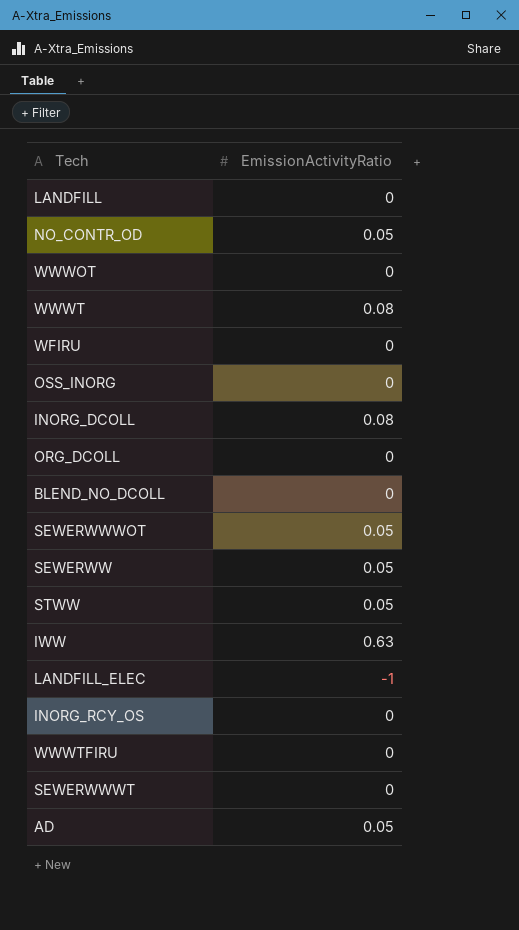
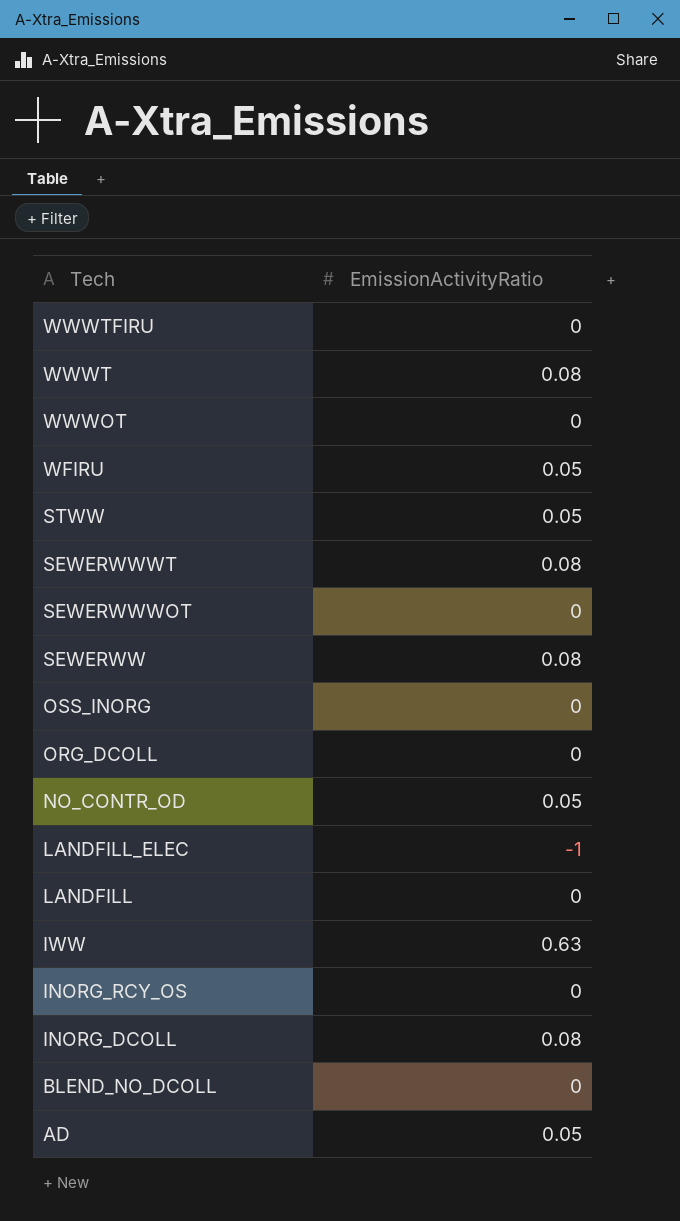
row order: none -> Tech descending
WFIRU | EmissionActivityRatio: 0 -> 0.05
SEWERWWWT | EmissionActivityRatio: 0 -> 0.08
SEWERWWWOT | EmissionActivityRatio: 0.05 -> 0
SEWERWW | EmissionActivityRatio: 0.05 -> 0.08

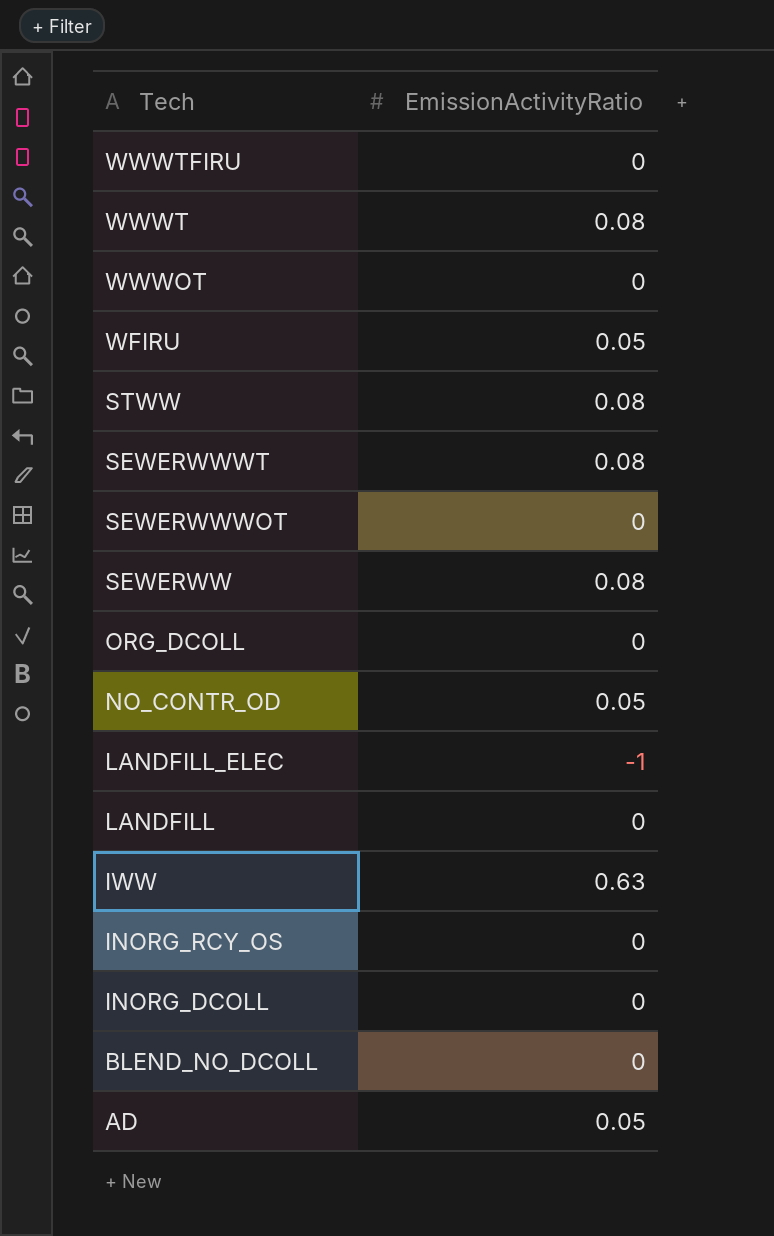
row OSS_INORG: 0 -> none
STWW | EmissionActivityRatio: 0.05 -> 0.08
INORG_DCOLL | EmissionActivityRatio: 0.08 -> 0

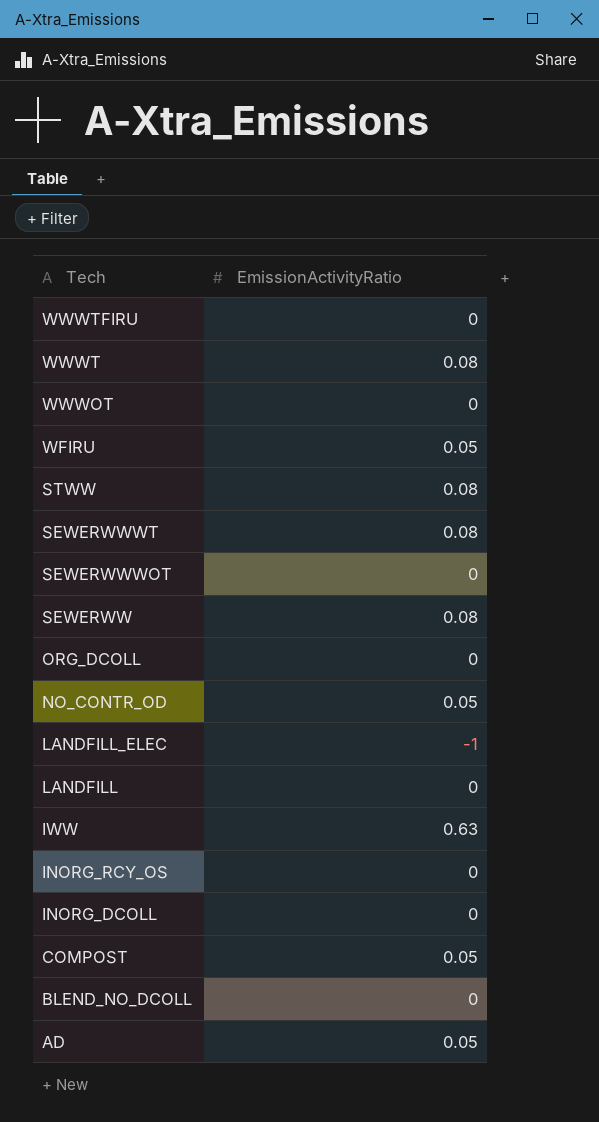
row COMPOST: none -> 0.05

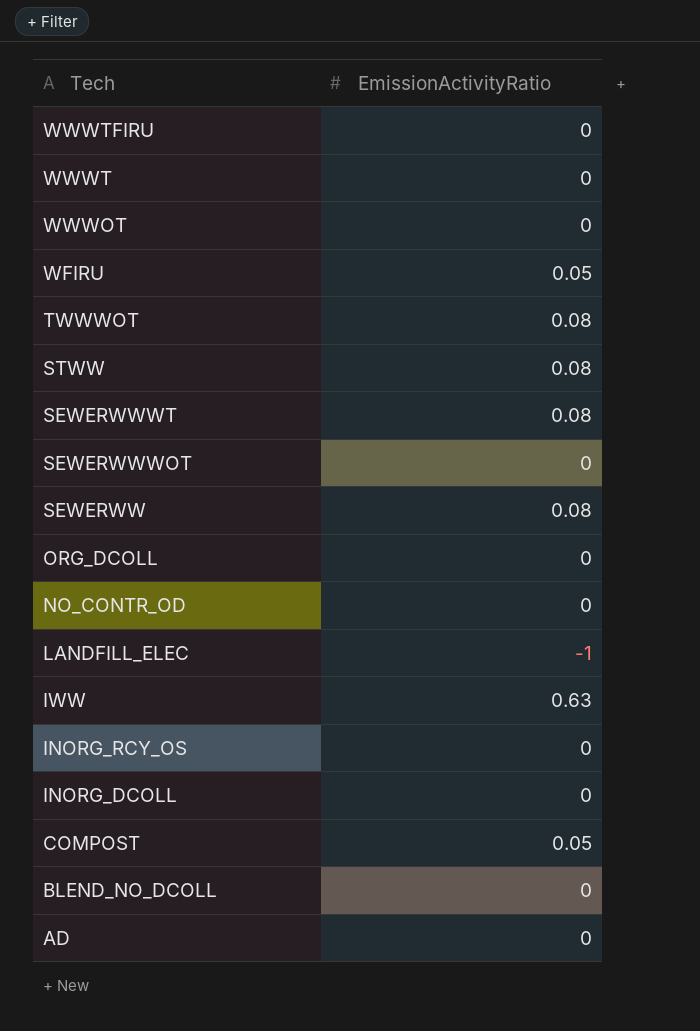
row LANDFILL: 0 -> none
WWWT | EmissionActivityRatio: 0.08 -> 0
row TWWWOT: none -> 0.08
NO_CONTR_OD | EmissionActivityRatio: 0.05 -> 0
AD | EmissionActivityRatio: 0.05 -> 0

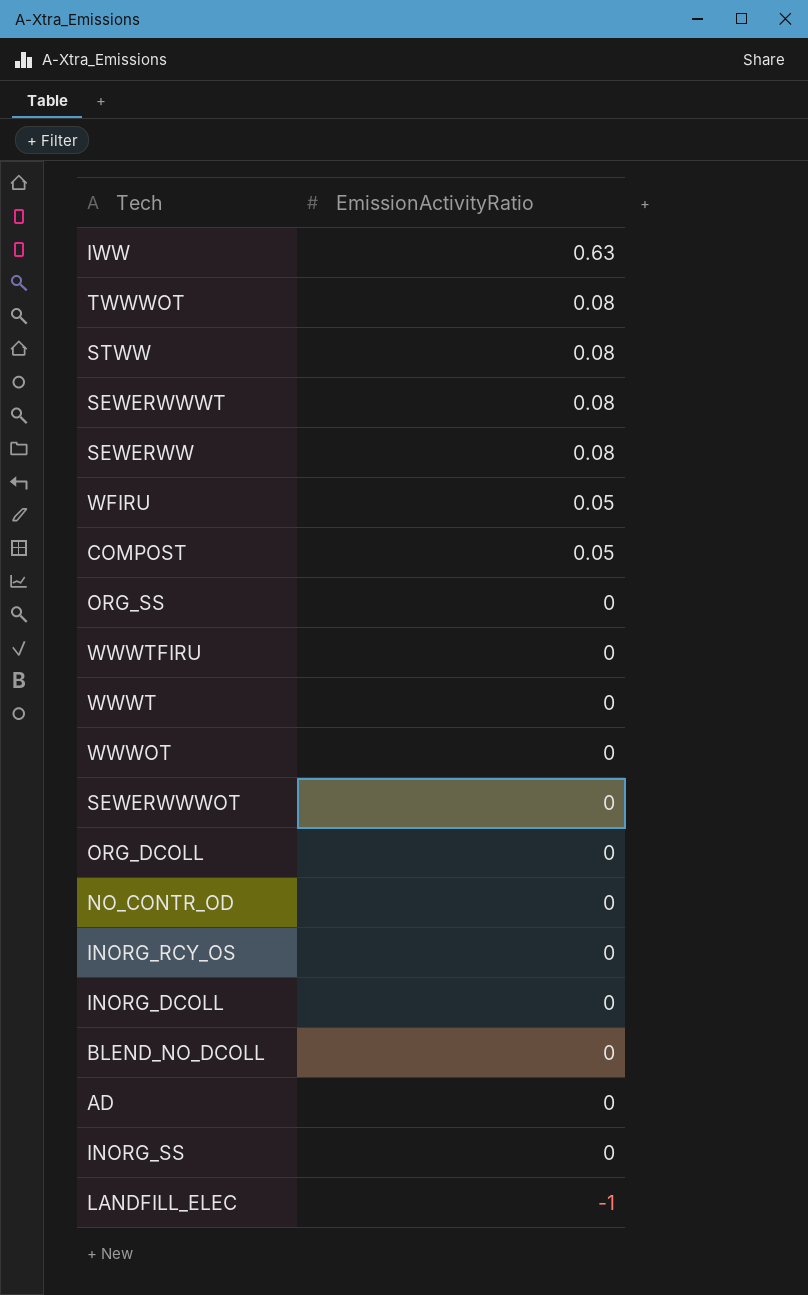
row order: Tech descending -> EmissionActivityRatio descending
row ORG_SS: none -> 0
row INORG_SS: none -> 0

